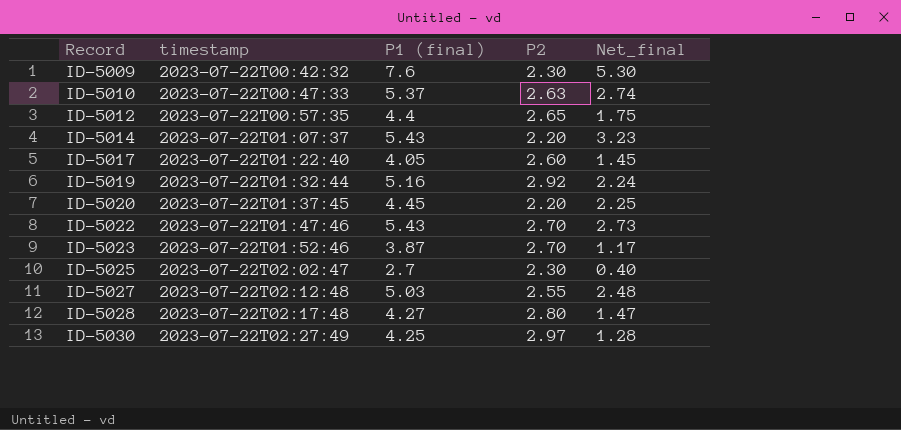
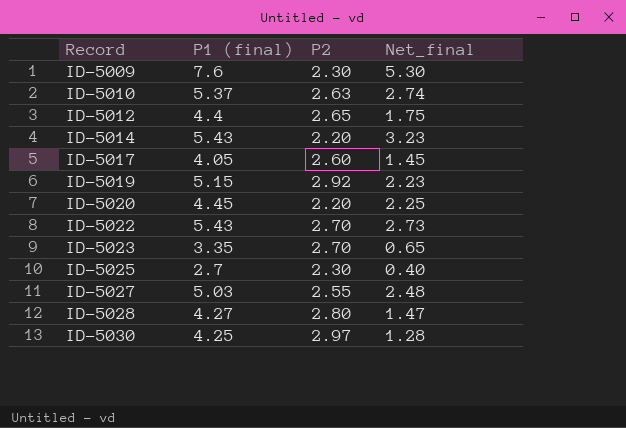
column timestamp | position: 2 -> none
ID-5019 | P1 (final): 5.16 -> 5.15
ID-5019 | Net_final: 2.24 -> 2.23
ID-5023 | P1 (final): 3.87 -> 3.35
ID-5023 | Net_final: 1.17 -> 0.65

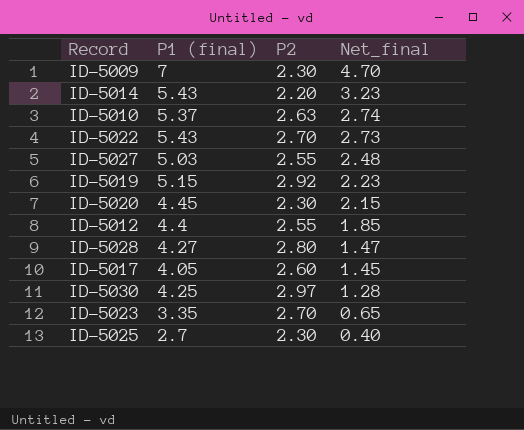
row order: Record ascending -> Net_final descending
ID-5009 | P1 (final): 7.6 -> 7
ID-5009 | Net_final: 5.30 -> 4.70
ID-5020 | P2: 2.20 -> 2.30
ID-5020 | Net_final: 2.25 -> 2.15
ID-5012 | P2: 2.65 -> 2.55
ID-5012 | Net_final: 1.75 -> 1.85

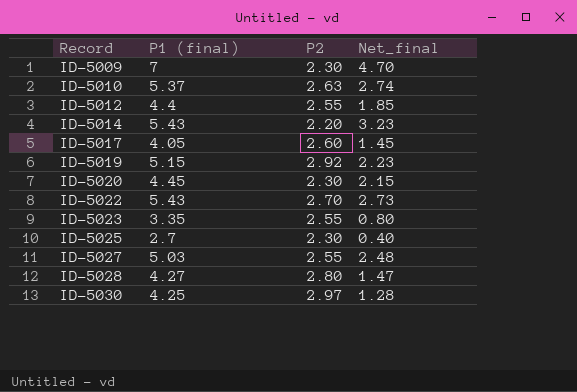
row order: Net_final descending -> Record ascending
ID-5023 | P2: 2.70 -> 2.55
ID-5023 | Net_final: 0.65 -> 0.80

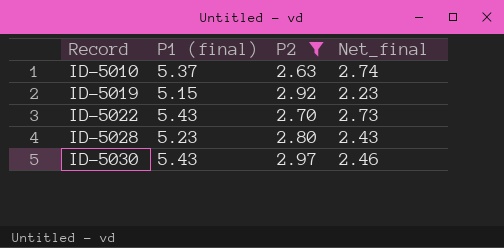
filter: none -> P2 >= 2.63
ID-5028 | P1 (final): 4.27 -> 5.23
ID-5028 | Net_final: 1.47 -> 2.43
ID-5030 | P1 (final): 4.25 -> 5.43
ID-5030 | Net_final: 1.28 -> 2.46

